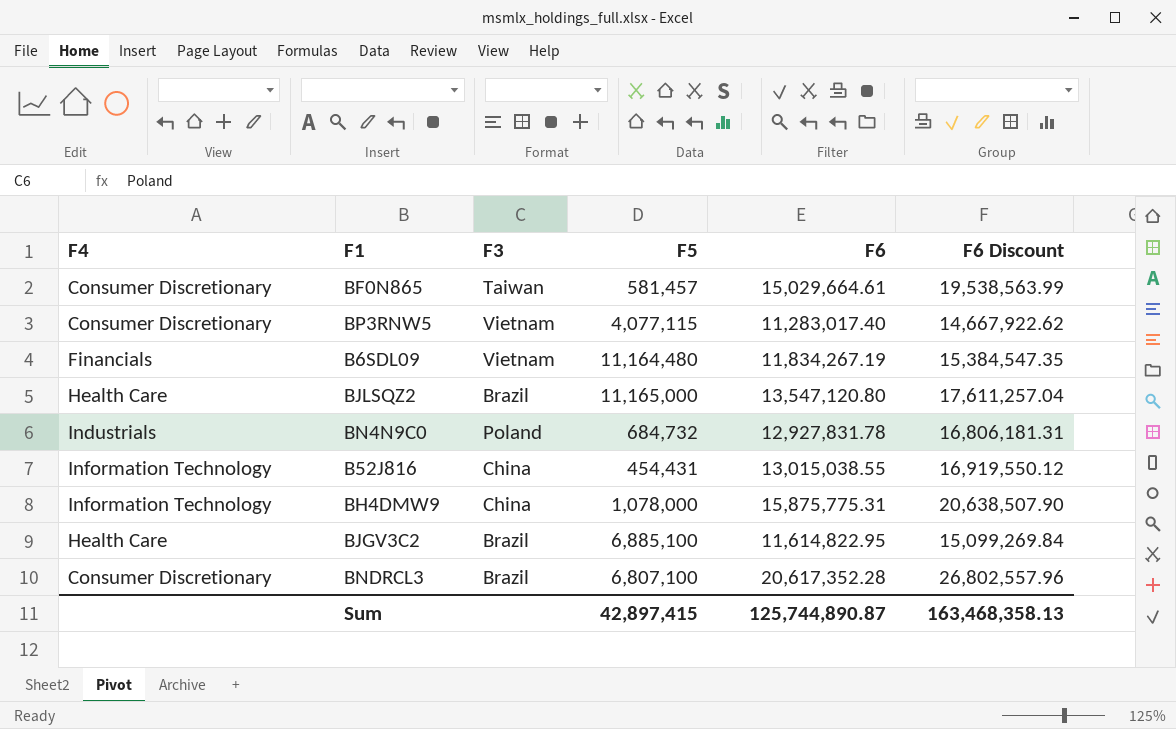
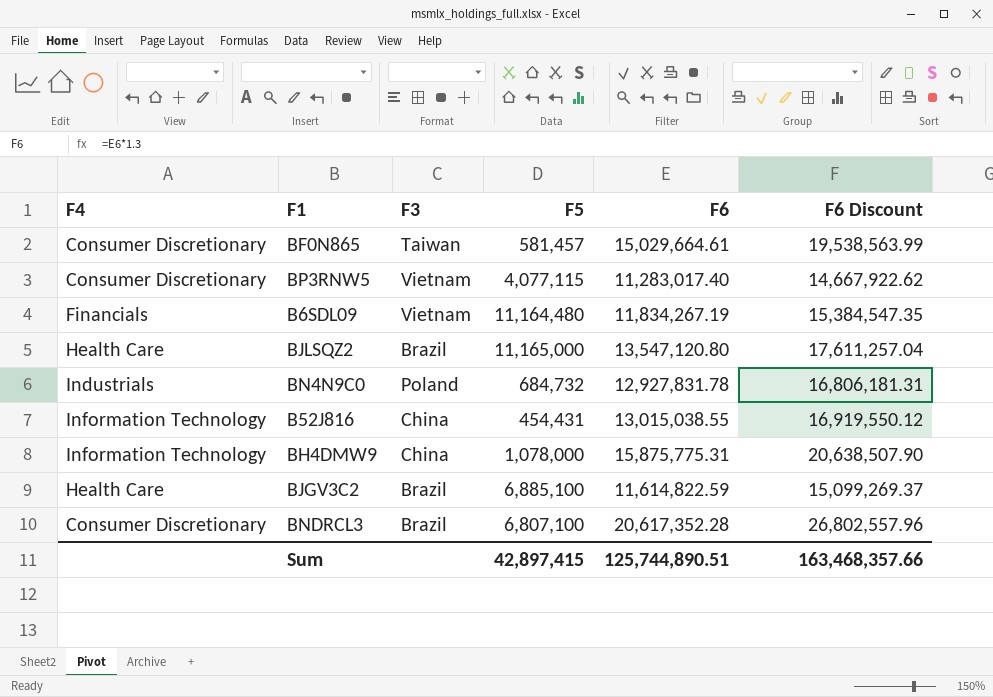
BJGV3C2 | F6: 11,614,822.95 -> 11,614,822.59
BJGV3C2 | F6 Discount: 15,099,269.84 -> 15,099,269.37
Sum | F6: 125,744,890.87 -> 125,744,890.51
Sum | F6 Discount: 163,468,358.13 -> 163,468,357.66

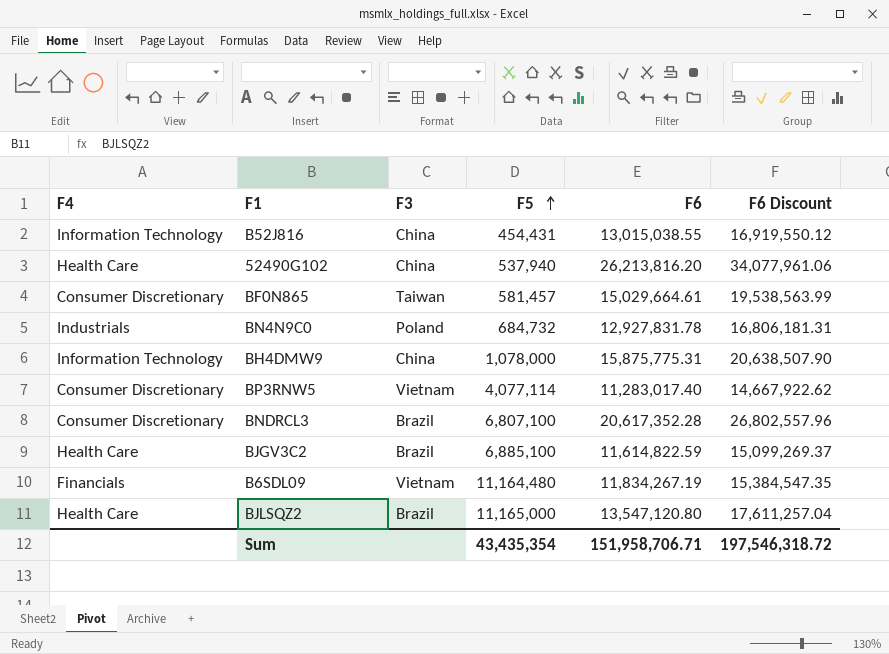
row order: none -> F5 ascending
row 52490G102: none -> Health Care | China | 537,940 | 26,213,816.20 | 34,077,961.06
BP3RNW5 | F5: 4,077,115 -> 4,077,114
Sum | F5: 42,897,415 -> 43,435,354
Sum | F6: 125,744,890.51 -> 151,958,706.71
Sum | F6 Discount: 163,468,357.66 -> 197,546,318.72

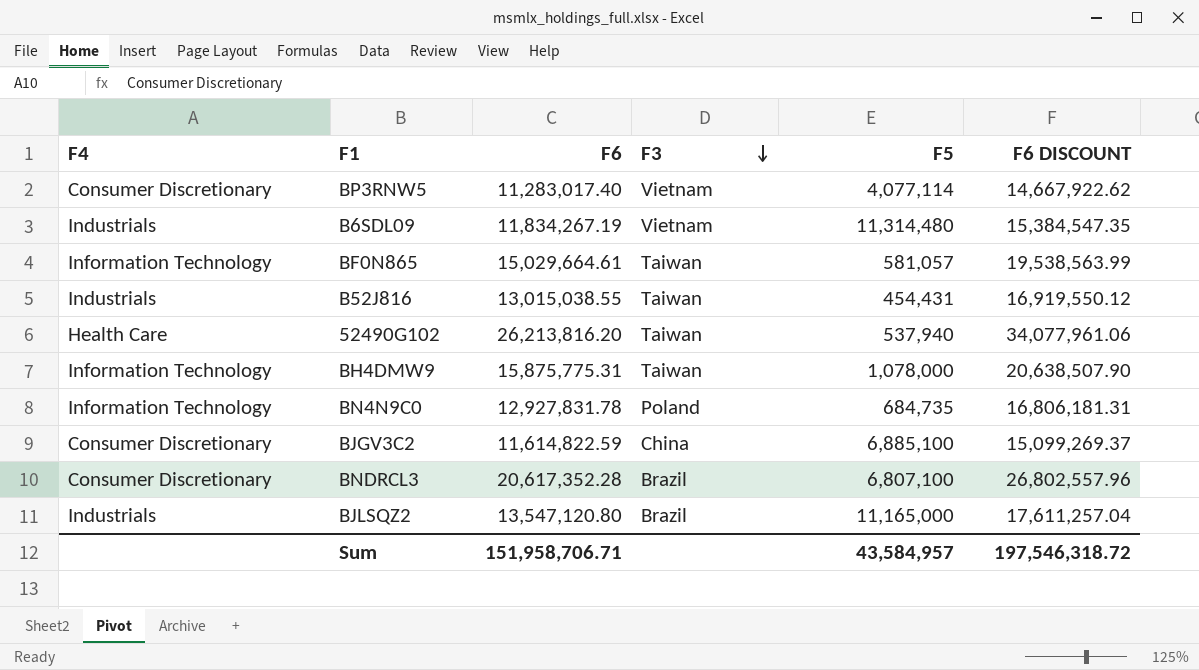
row order: F5 ascending -> F3 descending
column F6 | position: 5 -> 3
column name: F6 Discount -> F6 DISCOUNT
B6SDL09 | F4: Financials -> Industrials
B6SDL09 | F5: 11,164,480 -> 11,314,480
BF0N865 | F4: Consumer Discretionary -> Information Technology
BF0N865 | F5: 581,457 -> 581,057
B52J816 | F4: Information Technology -> Industrials
B52J816 | F3: China -> Taiwan
52490G102 | F3: China -> Taiwan
BH4DMW9 | F3: China -> Taiwan
BN4N9C0 | F4: Industrials -> Information Technology
BN4N9C0 | F5: 684,732 -> 684,735
BJGV3C2 | F4: Health Care -> Consumer Discretionary
BJGV3C2 | F3: Brazil -> China
BJLSQZ2 | F4: Health Care -> Industrials
Sum | F5: 43,435,354 -> 43,584,957

